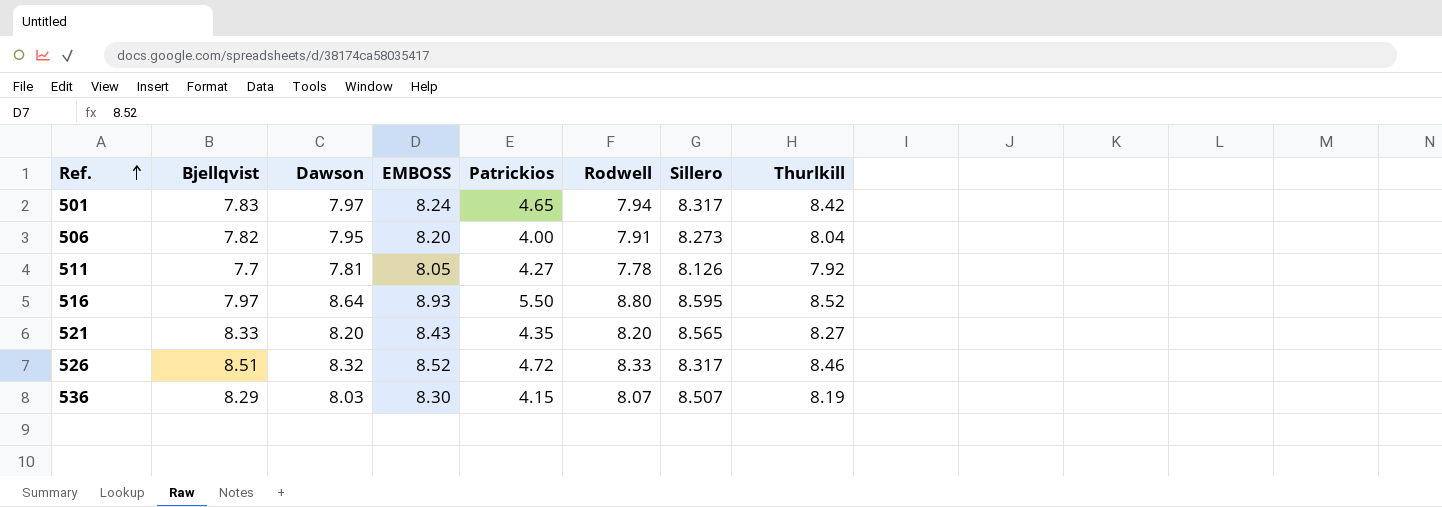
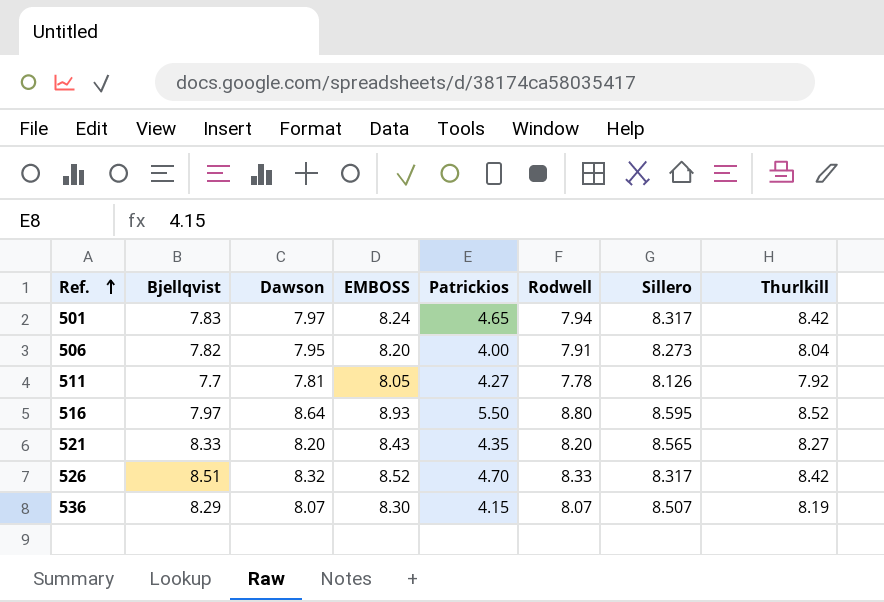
526 | Patrickios: 4.72 -> 4.70
526 | Thurlkill: 8.46 -> 8.42
536 | Dawson: 8.03 -> 8.07

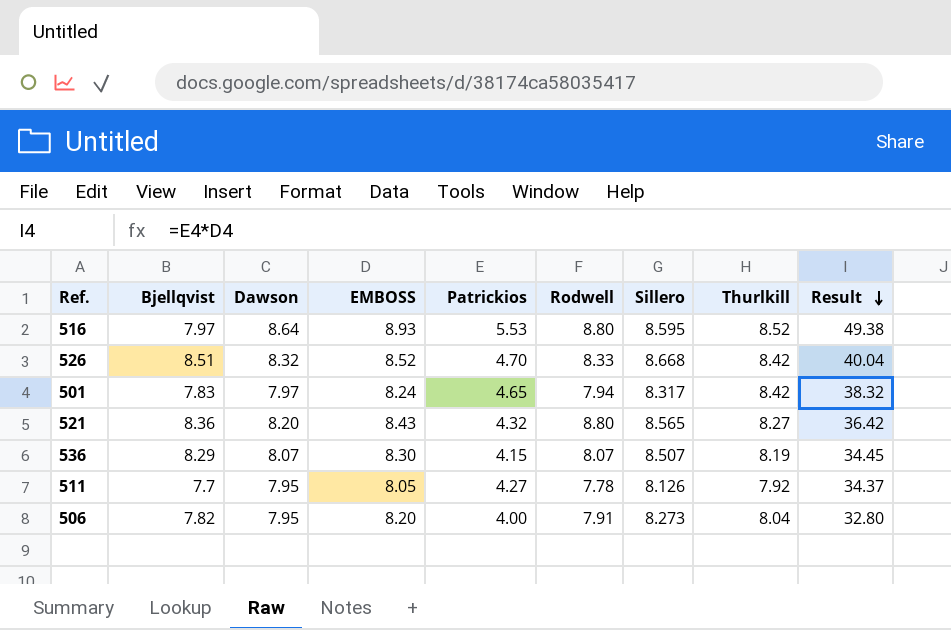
row order: Ref. ascending -> Result descending
column Result | formula: none -> [EMBOSS] * [Patrickios]
516 | Patrickios: 5.50 -> 5.53
526 | Sillero: 8.317 -> 8.668
521 | Bjellqvist: 8.33 -> 8.36
521 | Patrickios: 4.35 -> 4.32
521 | Rodwell: 8.20 -> 8.80
511 | Dawson: 7.81 -> 7.95

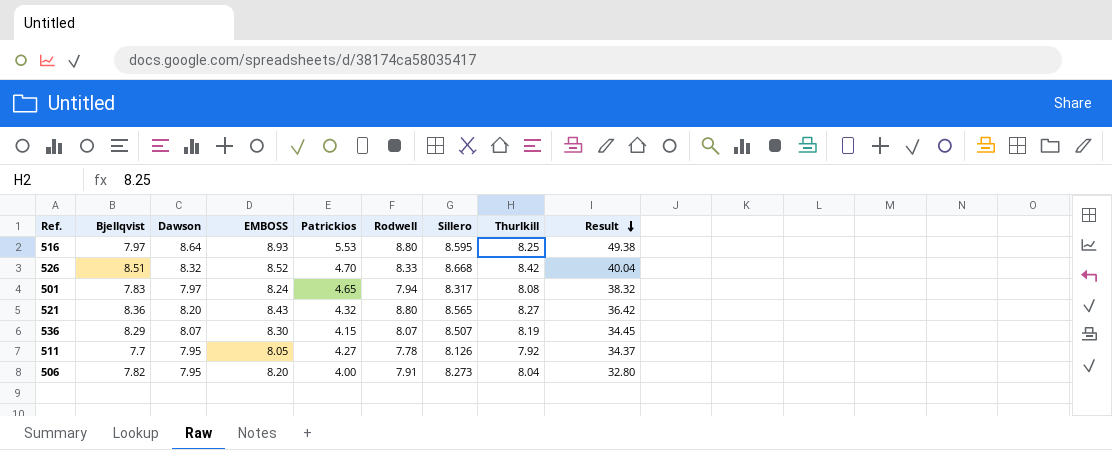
516 | Thurlkill: 8.52 -> 8.25
501 | Thurlkill: 8.42 -> 8.08

